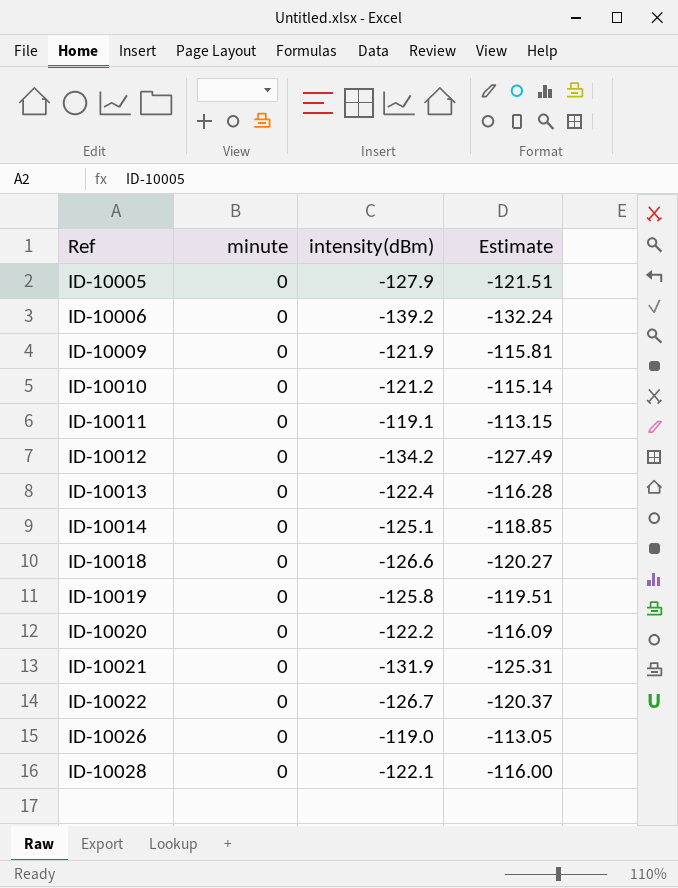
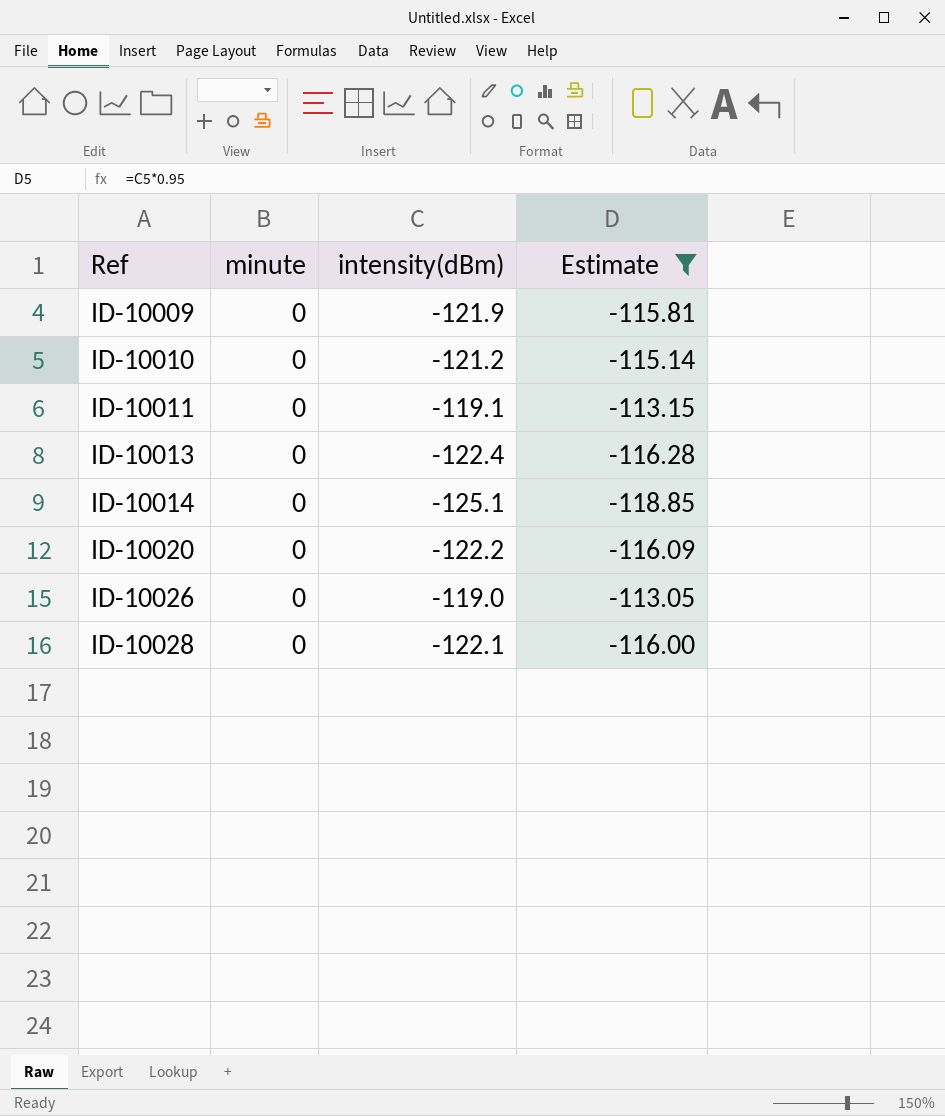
filter: none -> Estimate >= -118.85

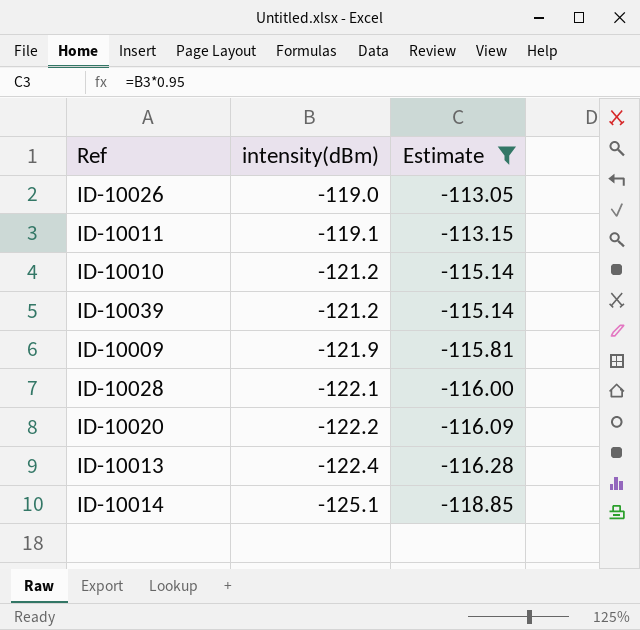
row order: Ref ascending -> intensity(dBm) descending
column minute | position: 2 -> none
row ID-10039: none -> -121.2 | -115.14

